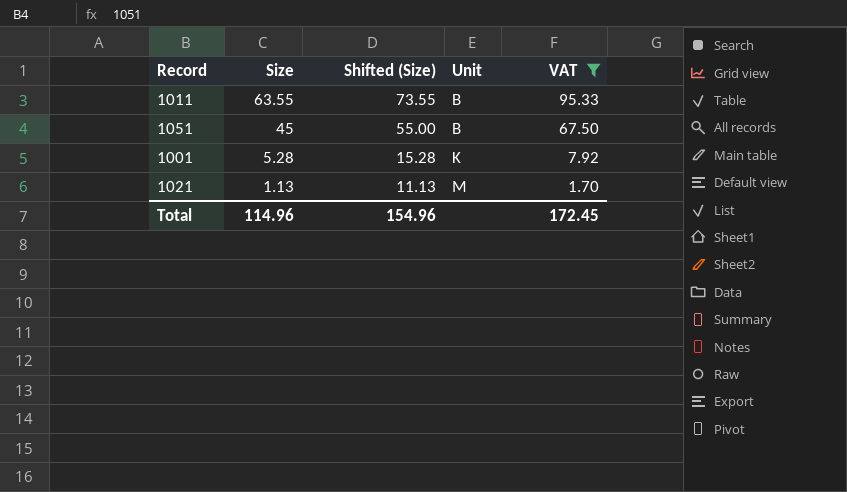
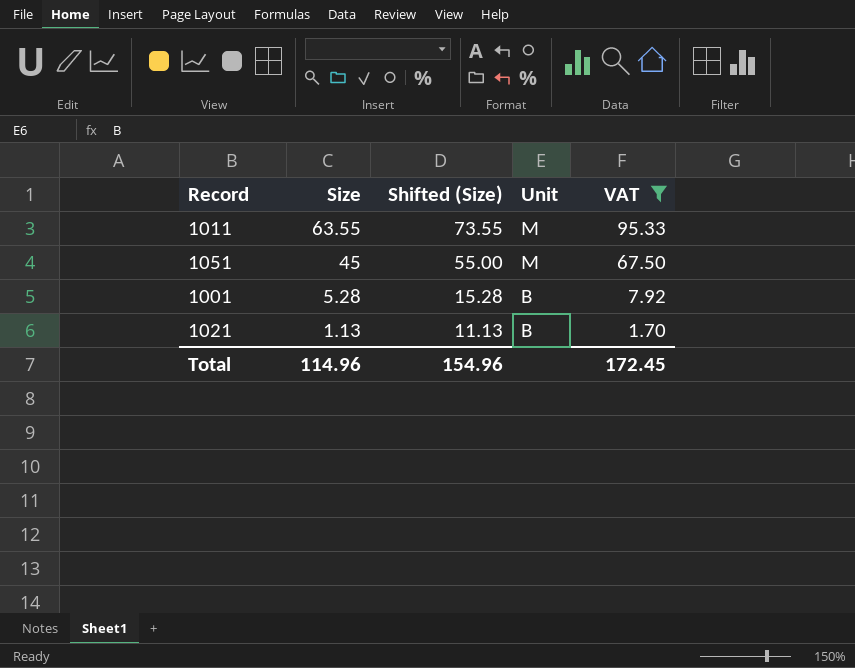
1011 | Unit: B -> M
1051 | Unit: B -> M
1001 | Unit: K -> B
1021 | Unit: M -> B

